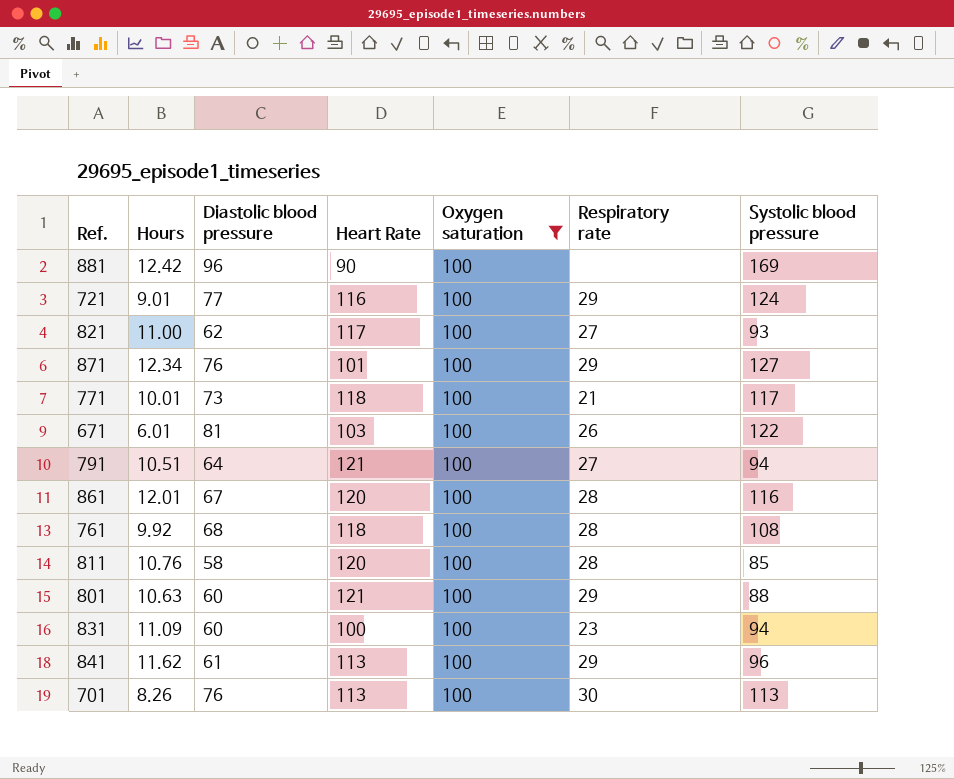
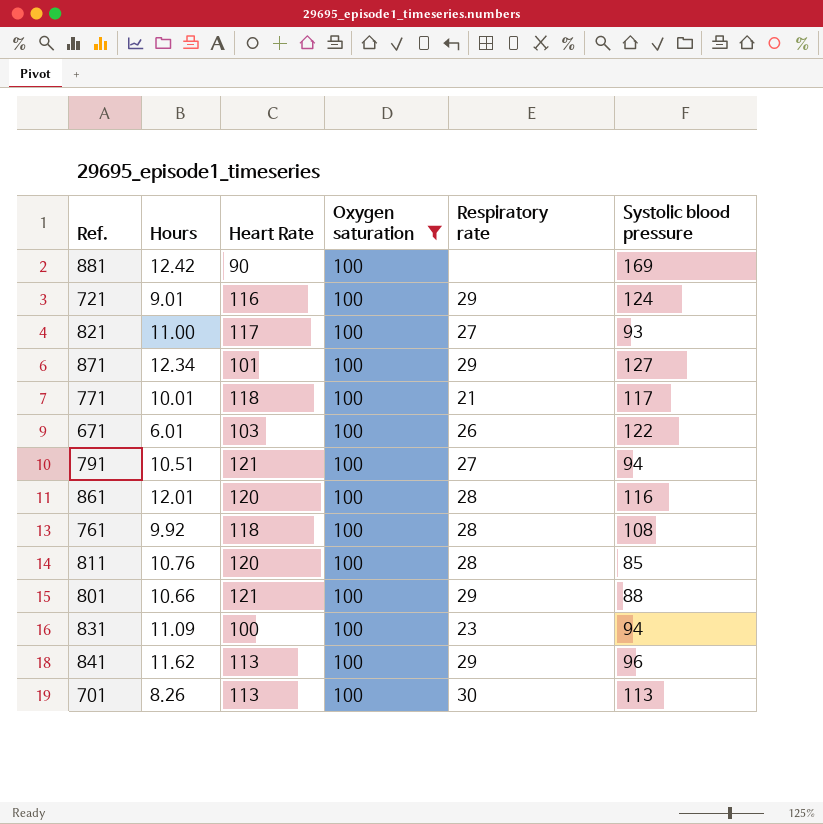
column Diastolic blood pressure | position: 3 -> none
801 | Hours: 10.63 -> 10.66

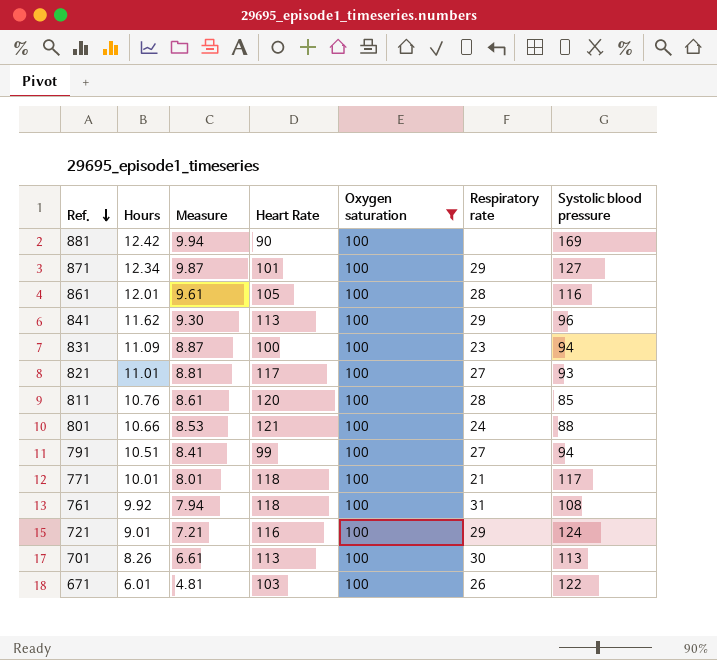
row order: none -> Ref. descending
column Measure | formula: none -> [Hours] * 0.8
861 | Heart Rate: 120 -> 105
821 | Hours: 11.00 -> 11.01
801 | Respiratory rate: 29 -> 24
791 | Heart Rate: 121 -> 99
761 | Respiratory rate: 28 -> 31

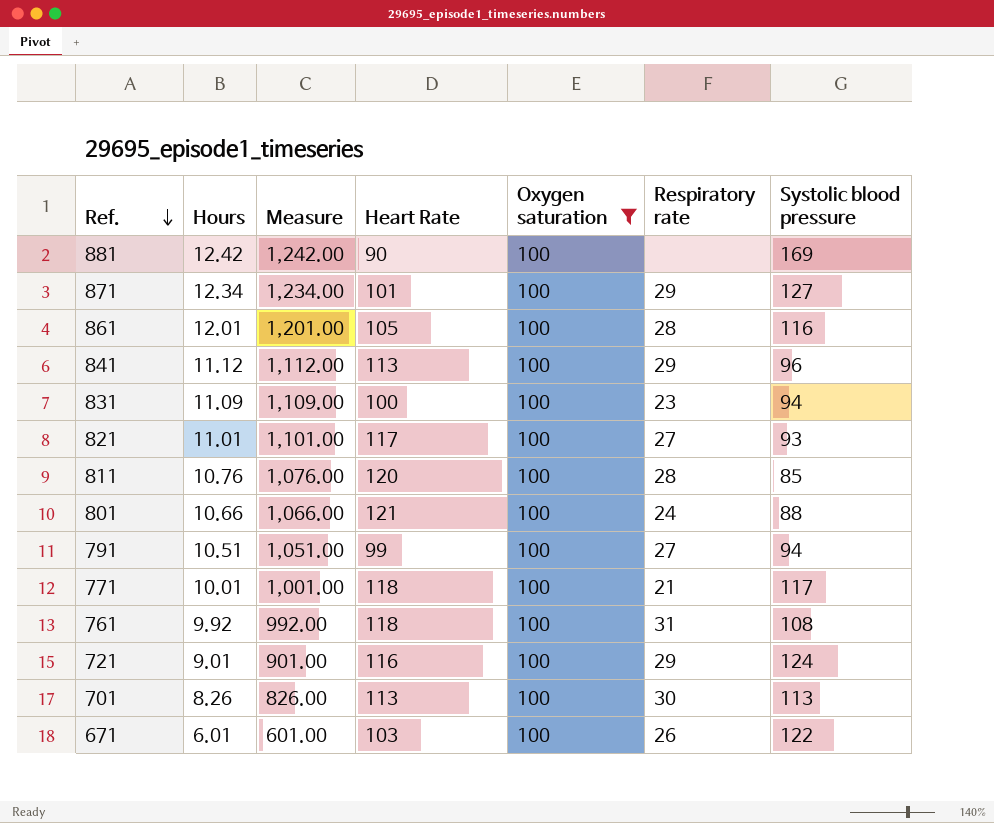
column Measure | formula: [Hours] * 0.8 -> [Hours] * 100
841 | Hours: 11.62 -> 11.12

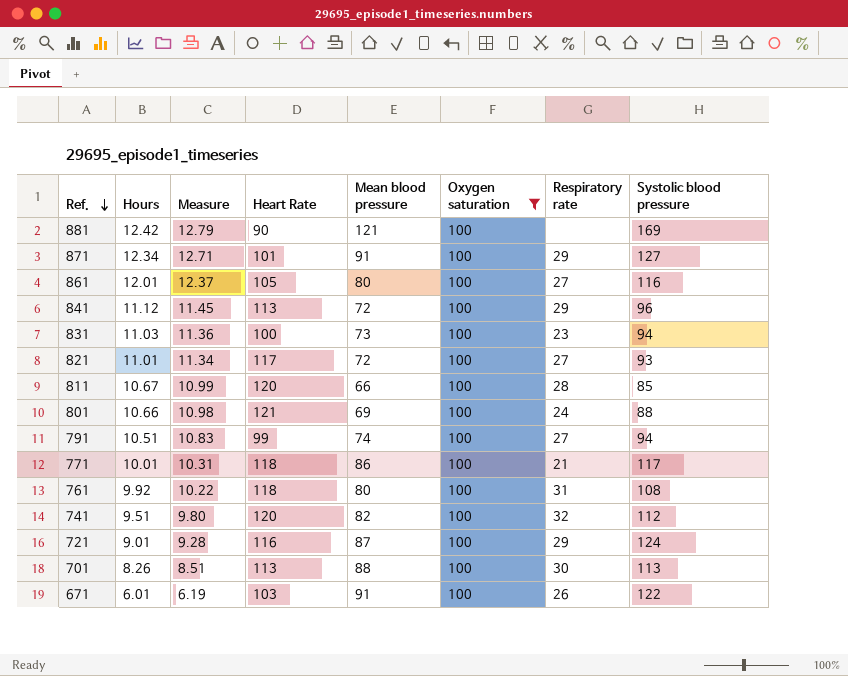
column Measure | formula: [Hours] * 100 -> [Hours] * 1.03
column Mean blood pressure | position: none -> 5
861 | Respiratory rate: 28 -> 27
831 | Hours: 11.09 -> 11.03
811 | Hours: 10.76 -> 10.67
row 741: none -> 9.51 | 9.80 | 120 | 82 | 100 | 32 | 112

